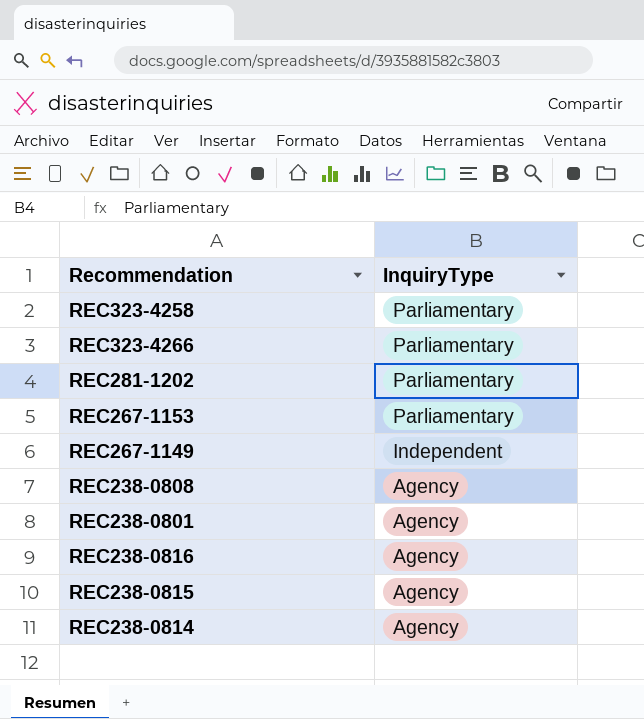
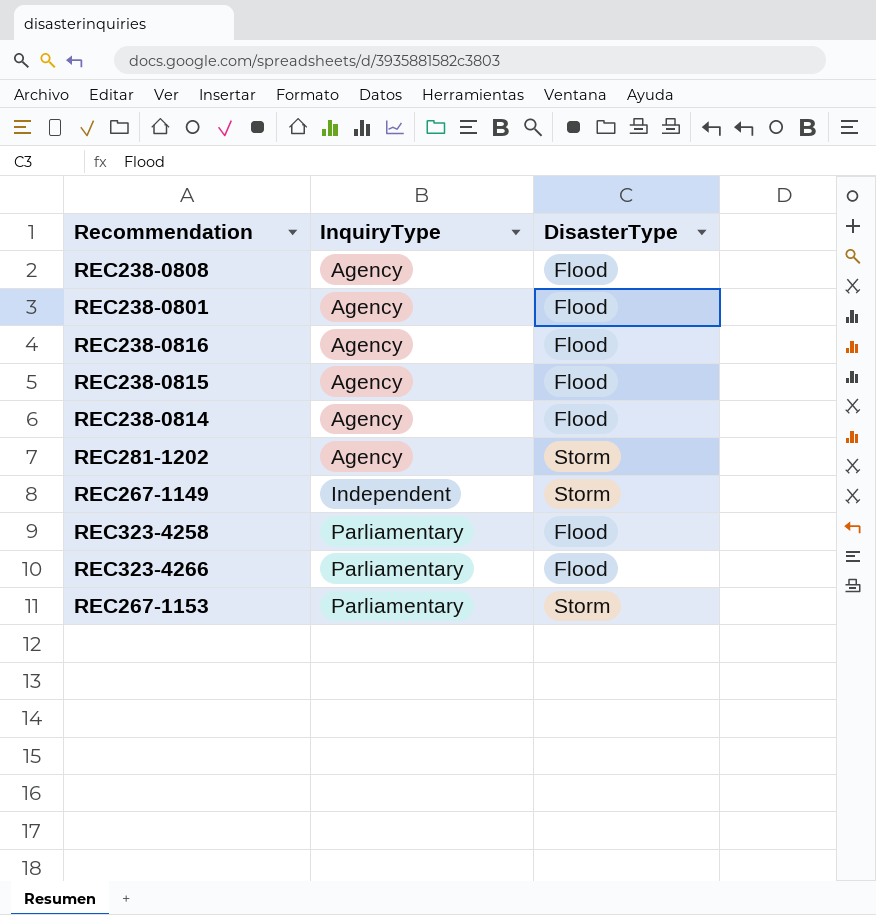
row order: InquiryType descending -> InquiryType ascending
column DisasterType | position: none -> 3
REC281-1202 | InquiryType: Parliamentary -> Agency

